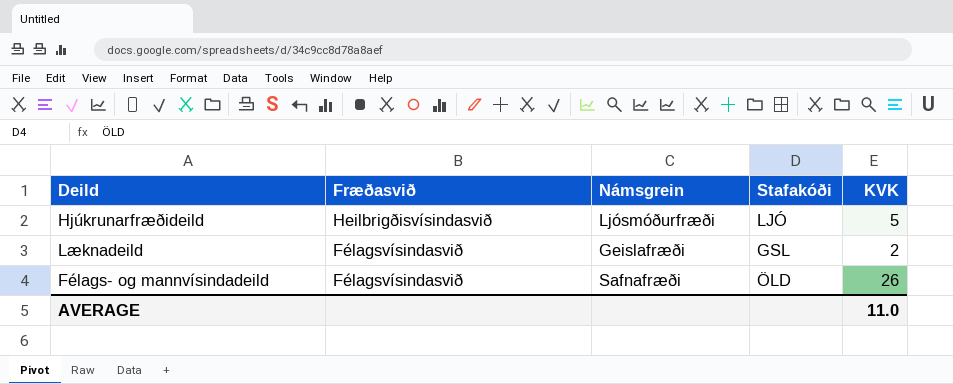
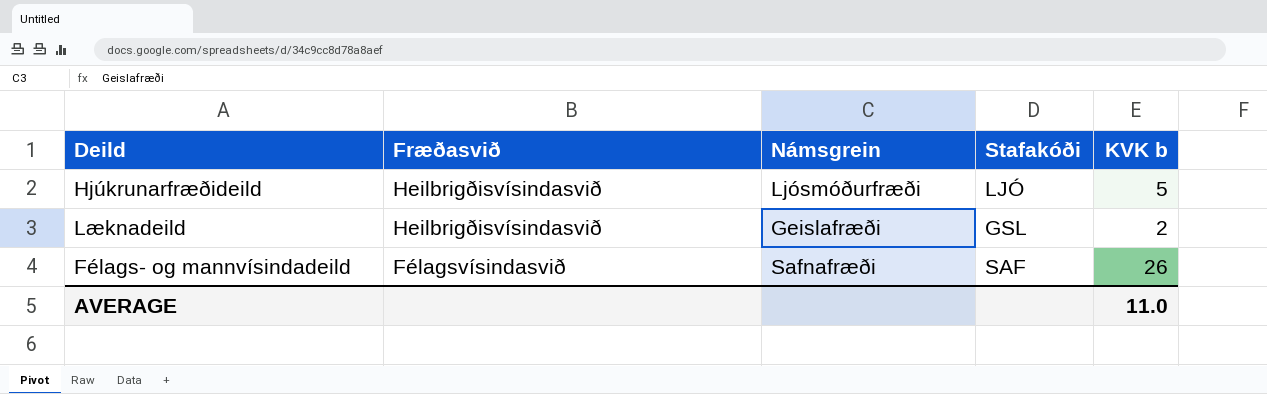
column name: KVK -> KVK b
Læknadeild | Fræðasvið: Félagsvísindasvið -> Heilbrigðisvísindasvið
Félags- og mannvísindadeild | Stafakóði: ÖLD -> SAF

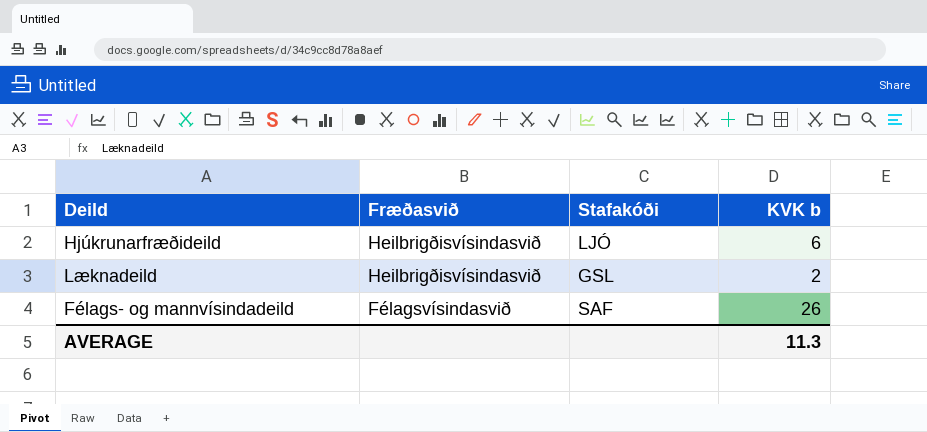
column Námsgrein | position: 3 -> none
Hjúkrunarfræðideild | KVK b: 5 -> 6
AVERAGE | KVK b: 11.0 -> 11.3

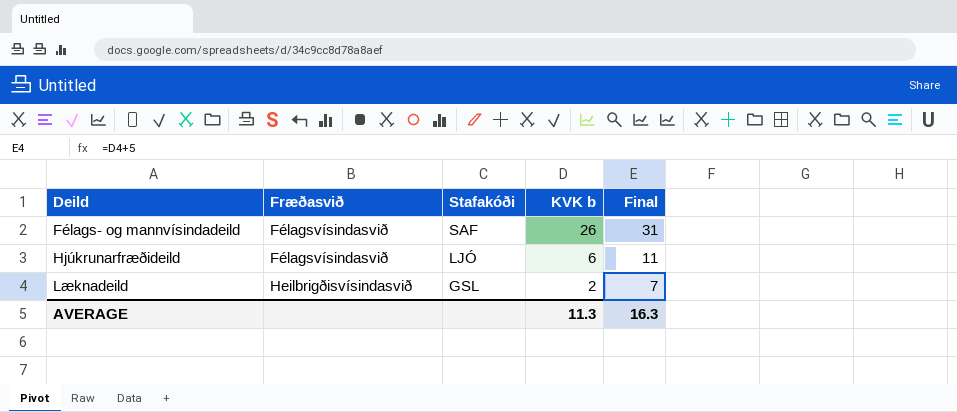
row order: Fræðasvið descending -> Deild ascending
column Final | formula: none -> [KVK b] + 5
Hjúkrunarfræðideild | Fræðasvið: Heilbrigðisvísindasvið -> Félagsvísindasvið

